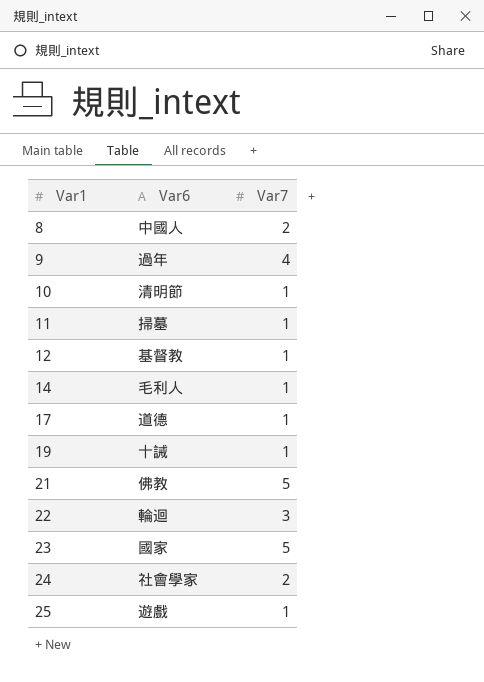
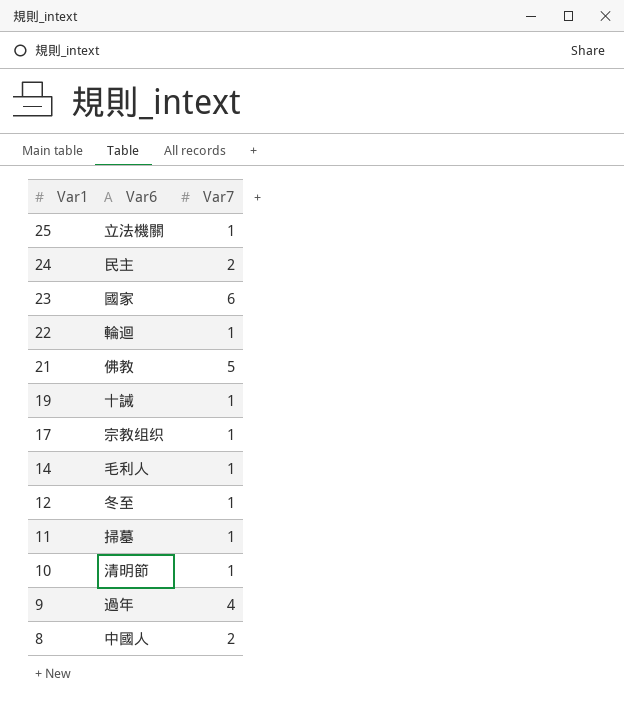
row order: Var1 ascending -> Var1 descending
25 | Var6: 遊戲 -> 立法機關
24 | Var6: 社會學家 -> 民主
23 | Var7: 5 -> 6
22 | Var7: 3 -> 1
17 | Var6: 道德 -> 宗教组织
12 | Var6: 基督教 -> 冬至

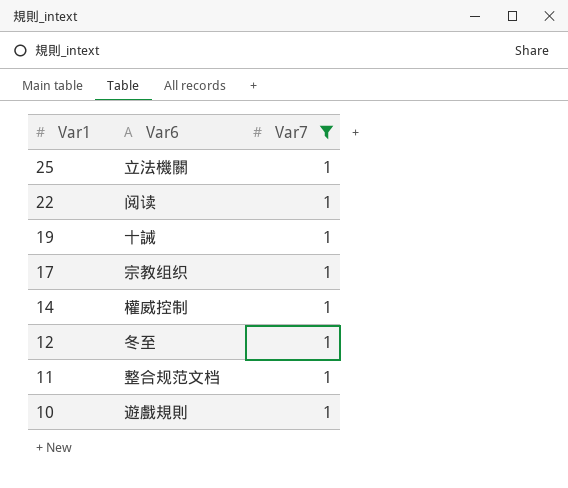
filter: none -> Var7 = 1
22 | Var6: 輪迴 -> 阅读
14 | Var6: 毛利人 -> 權威控制
11 | Var6: 掃墓 -> 整合规范文档
10 | Var6: 清明節 -> 遊戲規則

